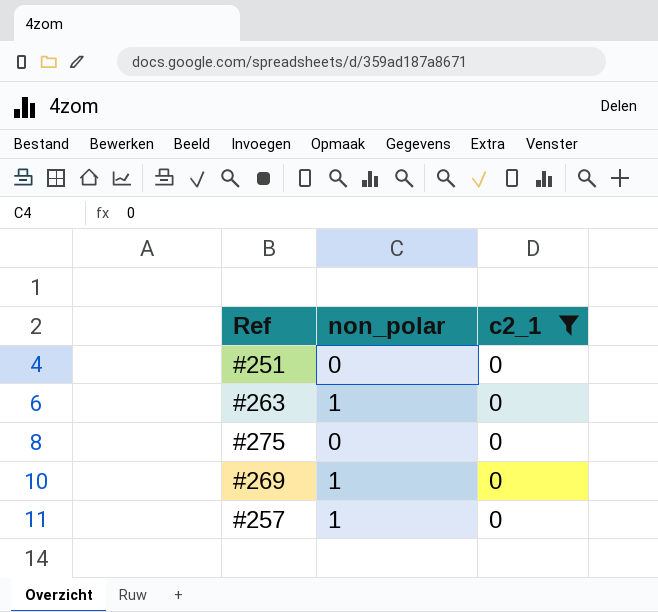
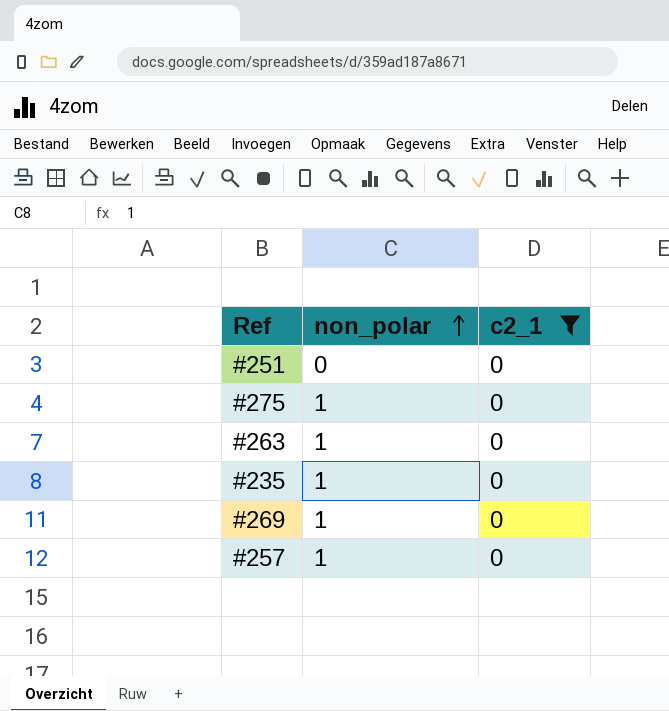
row order: none -> non_polar ascending
#275 | non_polar: 0 -> 1
row #235: none -> 1 | 0

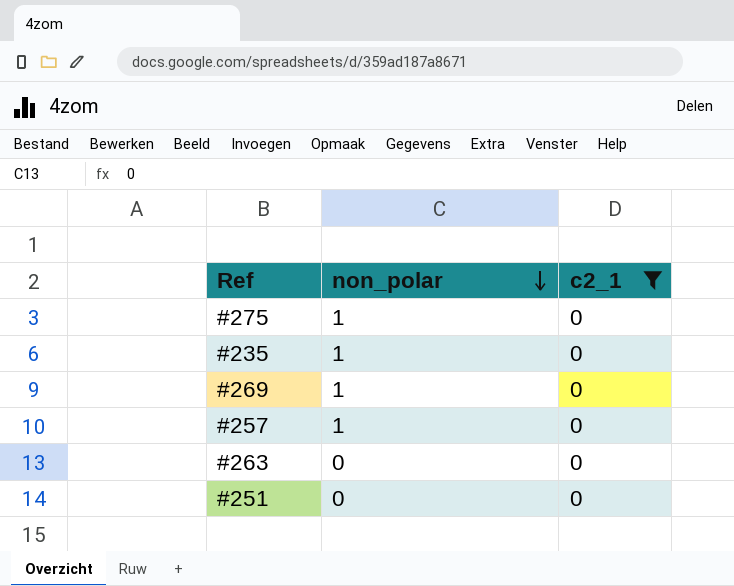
row order: non_polar ascending -> non_polar descending
#263 | non_polar: 1 -> 0

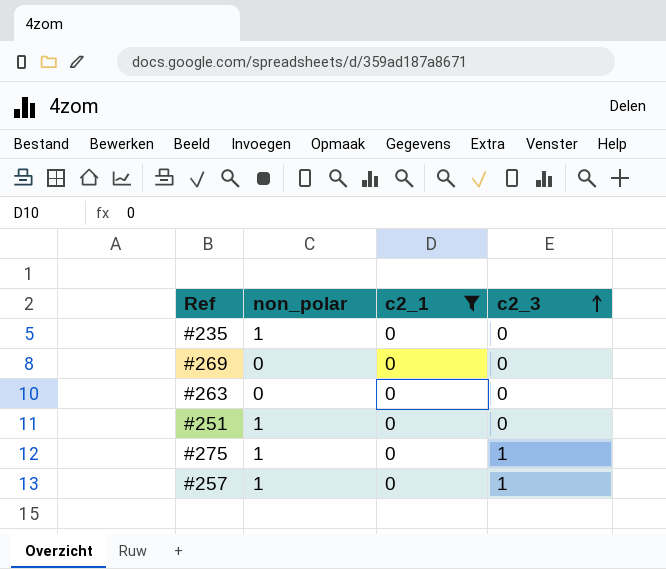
row order: non_polar descending -> c2_3 ascending
column c2_3 | position: none -> 4
#269 | non_polar: 1 -> 0
#251 | non_polar: 0 -> 1

